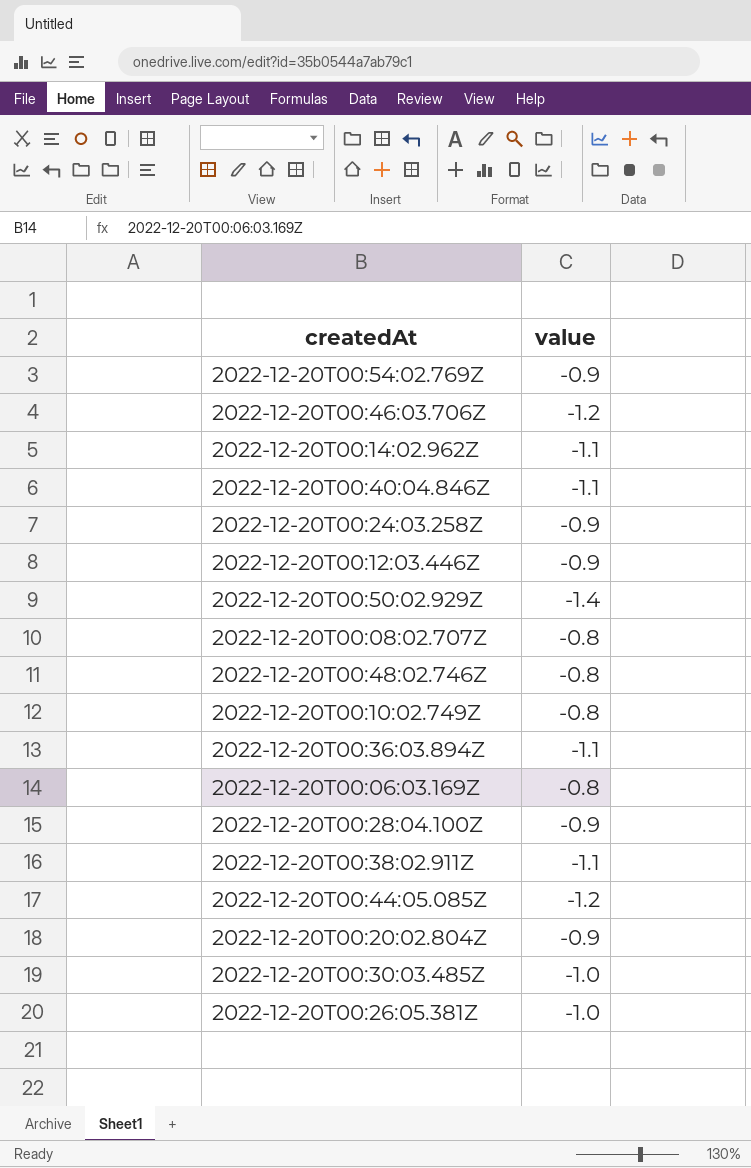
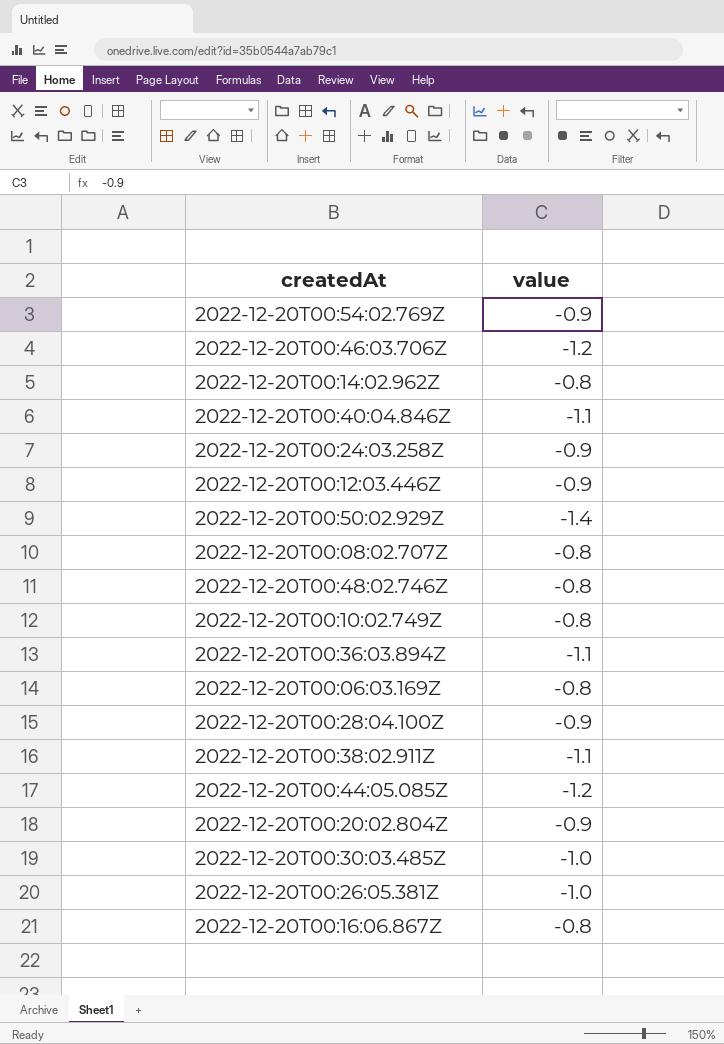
2022-12-20T00:14:02.962Z | value: -1.1 -> -0.8
row 2022-12-20T00:16:06.867Z: none -> -0.8

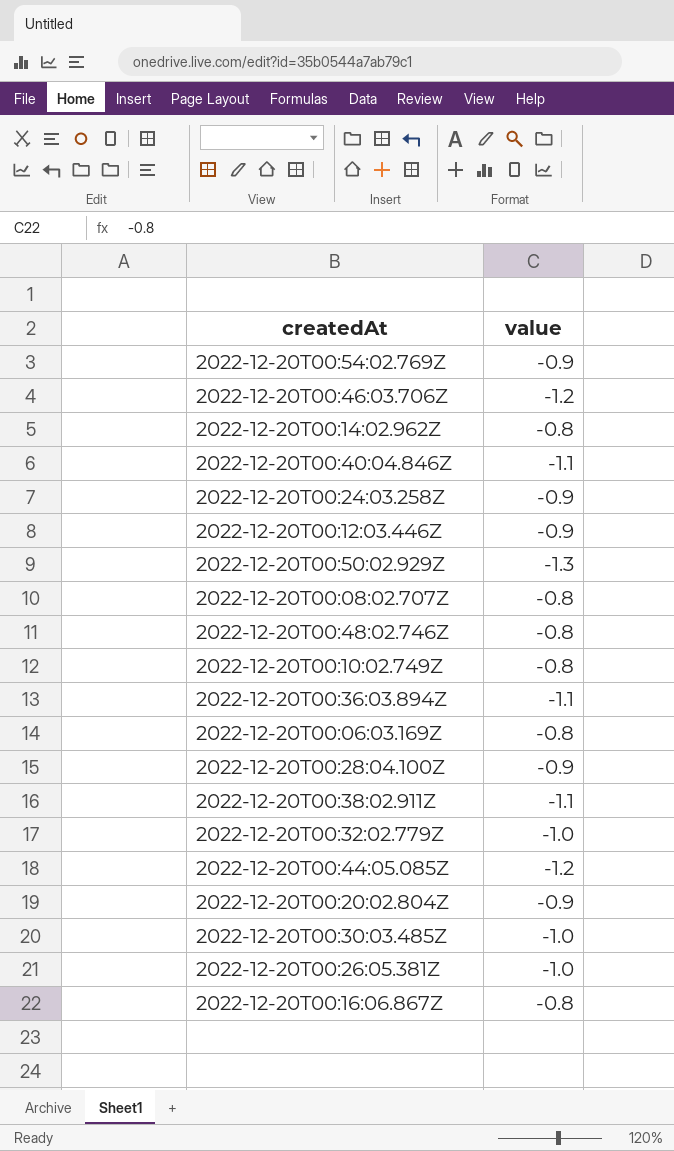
2022-12-20T00:50:02.929Z | value: -1.4 -> -1.3
row 2022-12-20T00:32:02.779Z: none -> -1.0

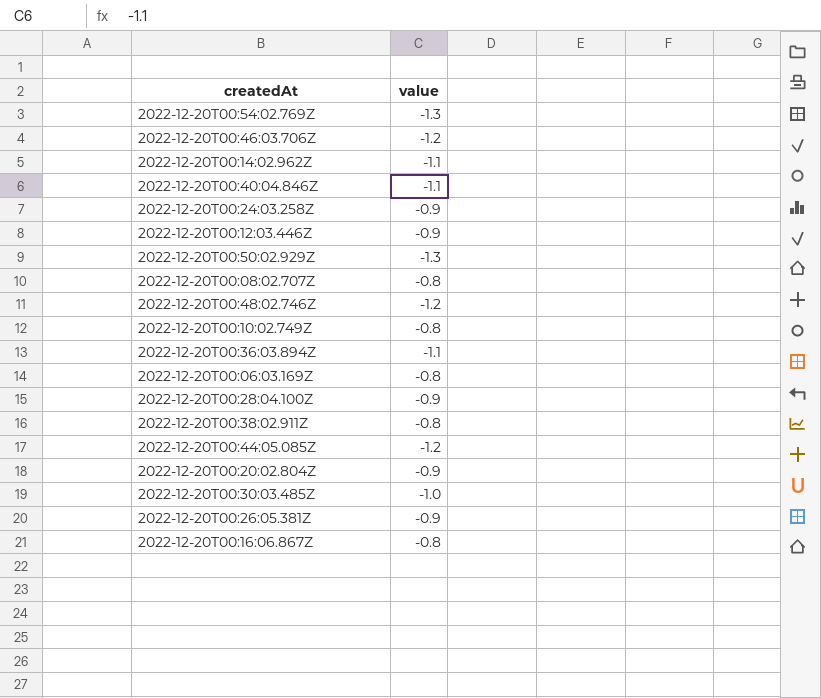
row 2022-12-20T00:32:02.779Z: -1.0 -> none
2022-12-20T00:54:02.769Z | value: -0.9 -> -1.3
2022-12-20T00:14:02.962Z | value: -0.8 -> -1.1
2022-12-20T00:48:02.746Z | value: -0.8 -> -1.2
2022-12-20T00:38:02.911Z | value: -1.1 -> -0.8
2022-12-20T00:26:05.381Z | value: -1.0 -> -0.9

